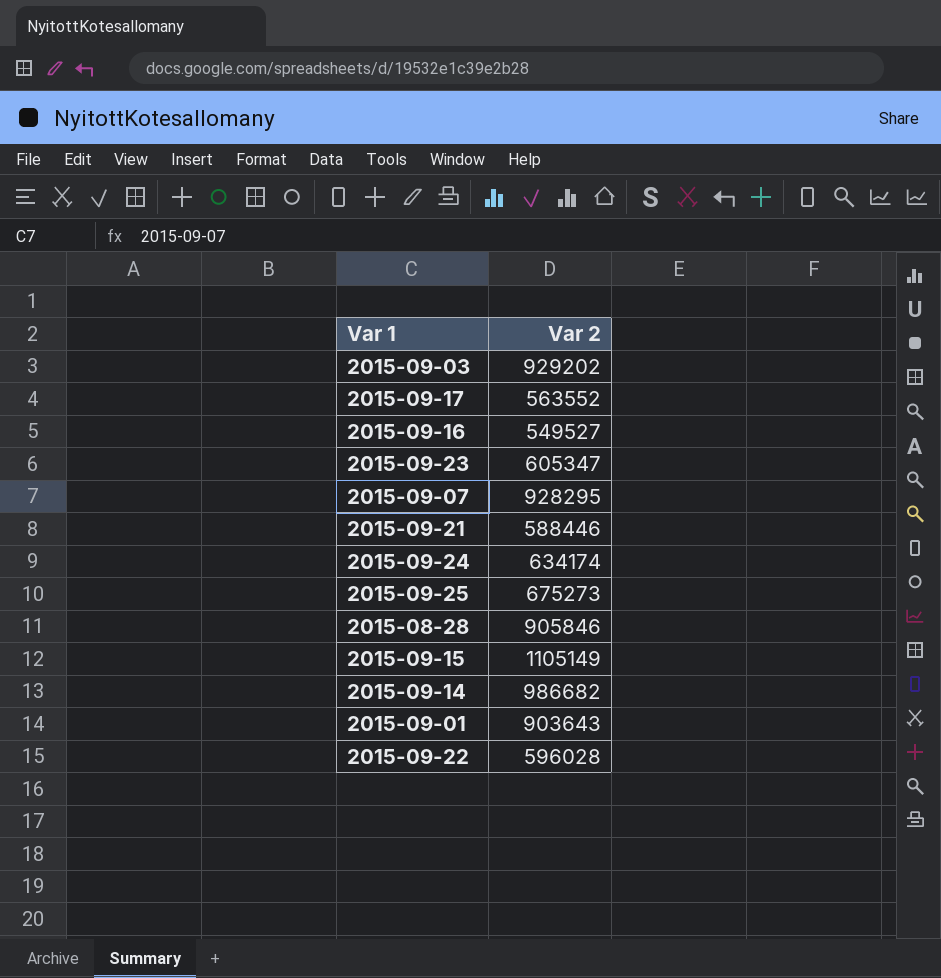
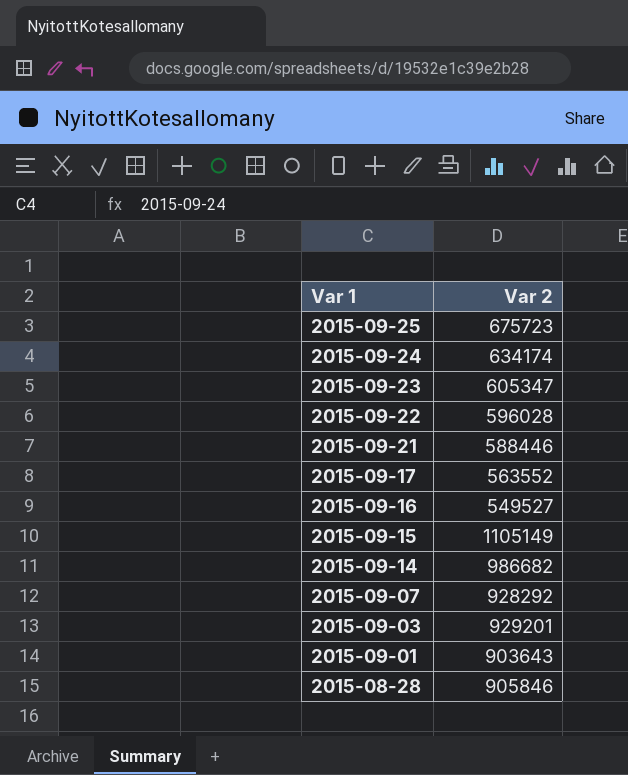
row order: none -> Var 1 descending
2015-09-25 | Var 2: 675273 -> 675723
2015-09-07 | Var 2: 928295 -> 928292
2015-09-03 | Var 2: 929202 -> 929201

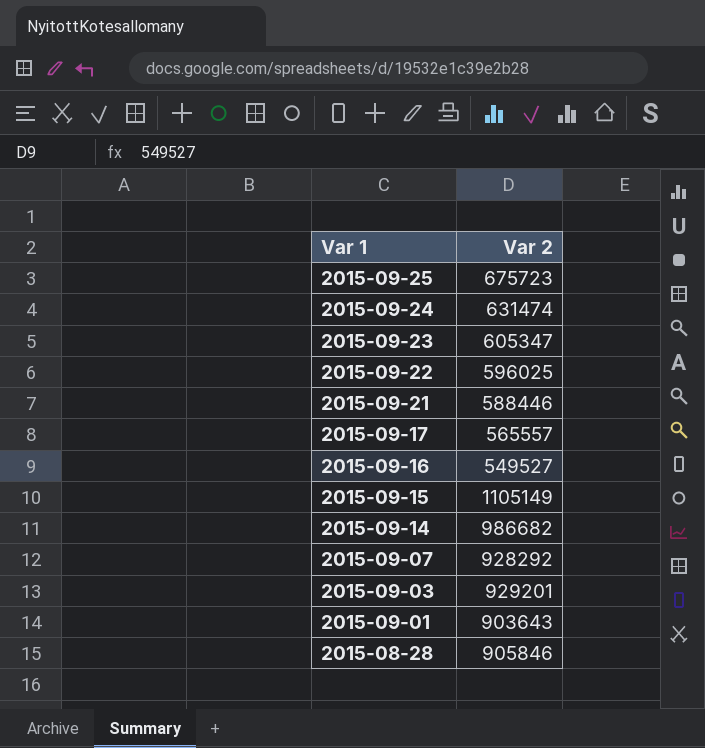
2015-09-24 | Var 2: 634174 -> 631474
2015-09-22 | Var 2: 596028 -> 596025
2015-09-17 | Var 2: 563552 -> 565557

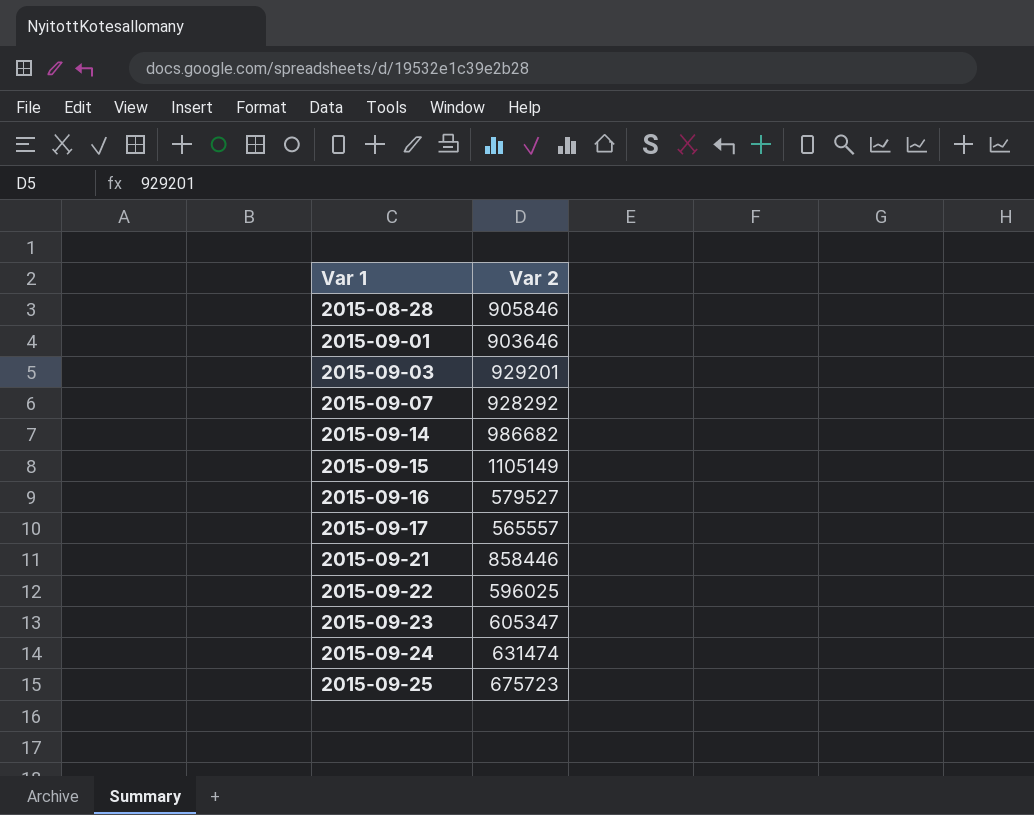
row order: Var 1 descending -> Var 1 ascending
2015-09-01 | Var 2: 903643 -> 903646
2015-09-16 | Var 2: 549527 -> 579527
2015-09-21 | Var 2: 588446 -> 858446

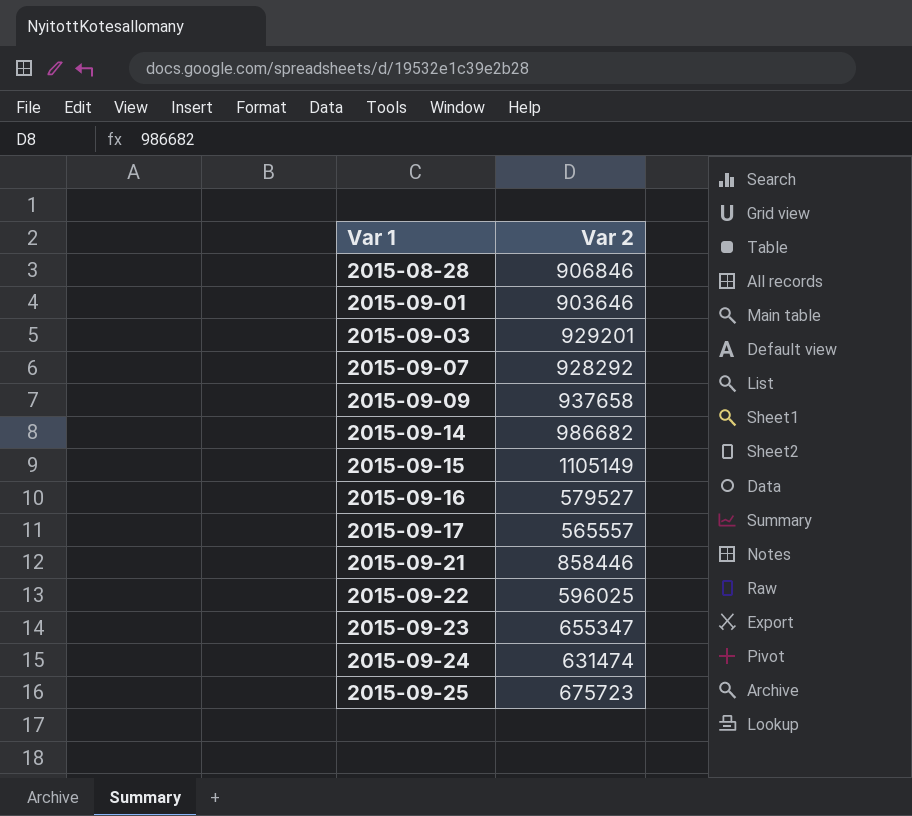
2015-08-28 | Var 2: 905846 -> 906846
row 2015-09-09: none -> 937658
2015-09-23 | Var 2: 605347 -> 655347

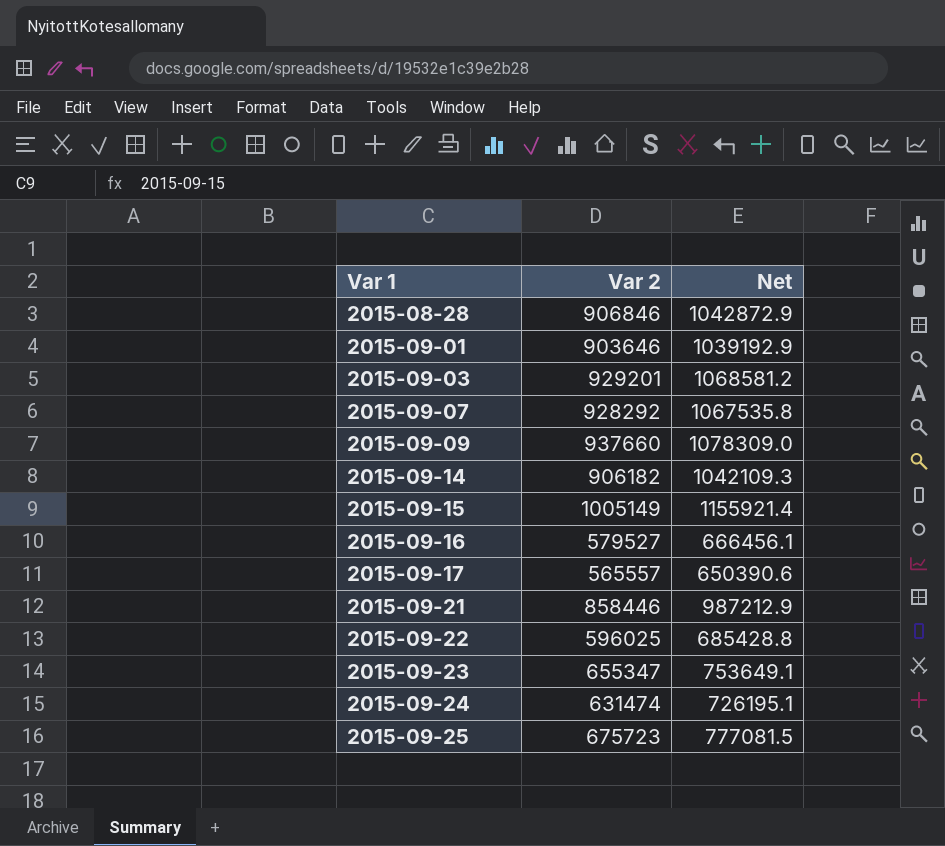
column Net | formula: none -> [Var 2] * 1.15
2015-09-09 | Var 2: 937658 -> 937660
2015-09-14 | Var 2: 986682 -> 906182
2015-09-15 | Var 2: 1105149 -> 1005149

